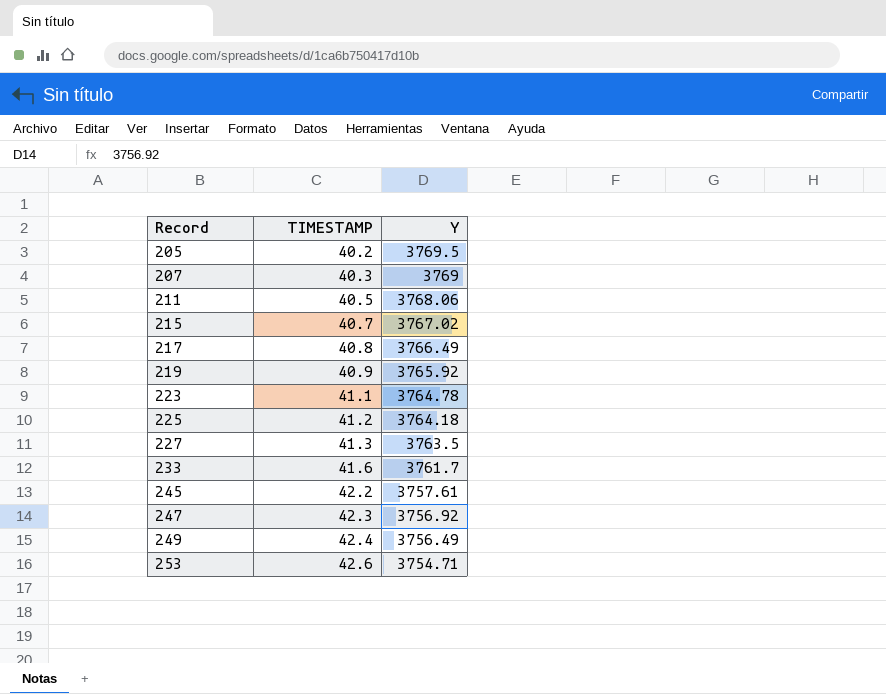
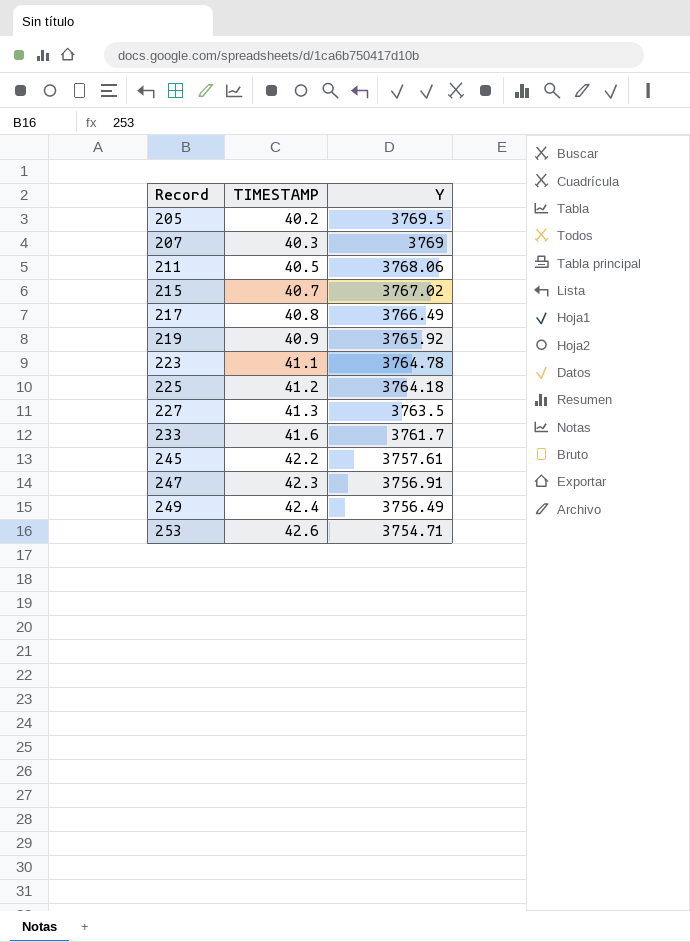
247 | Y: 3756.92 -> 3756.91

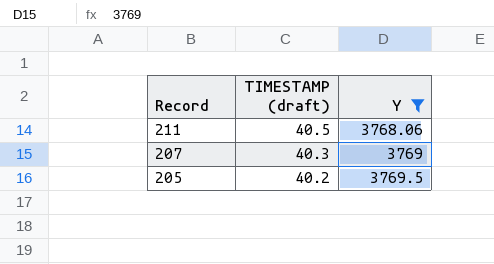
filter: none -> Y >= 3768.06
row order: Record ascending -> Record descending
column name: TIMESTAMP -> TIMESTAMP (draft)

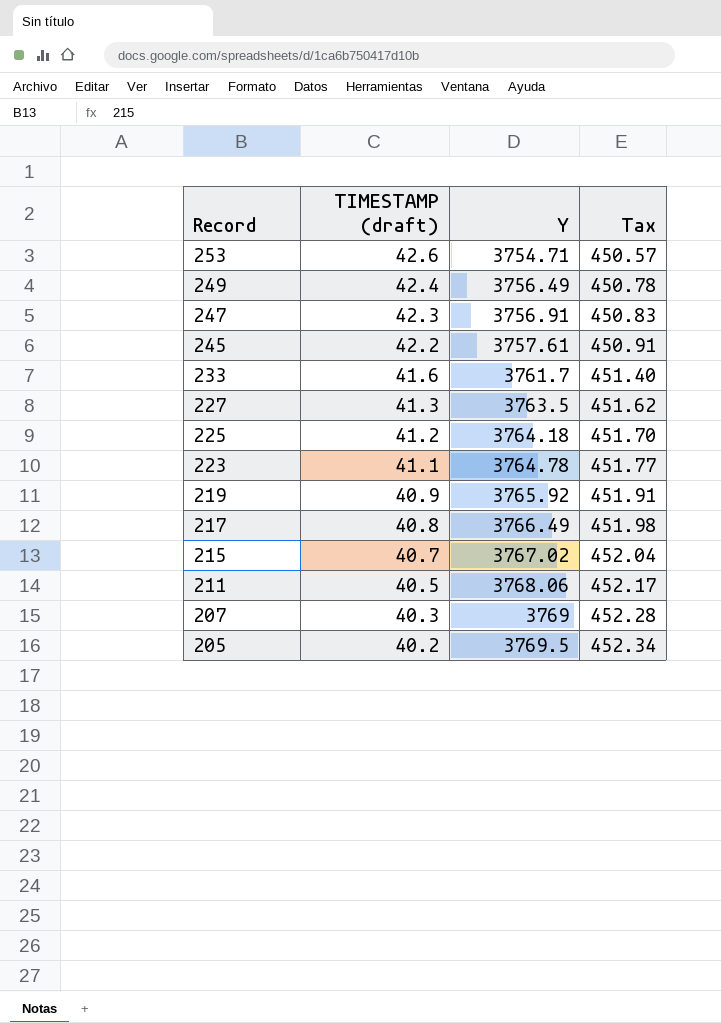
filter: Y >= 3768.06 -> none
column Tax | formula: none -> [Y] * 0.12

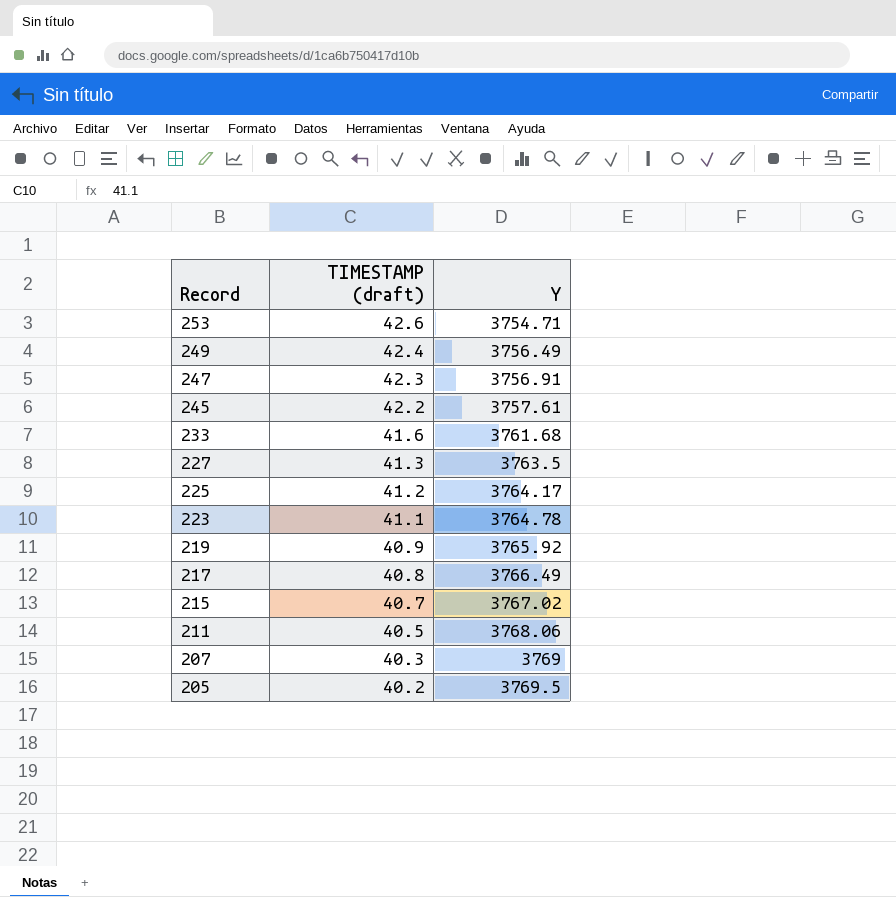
column Tax | formula: [Y] * 0.12 -> none
233 | Y: 3761.7 -> 3761.68
225 | Y: 3764.18 -> 3764.17

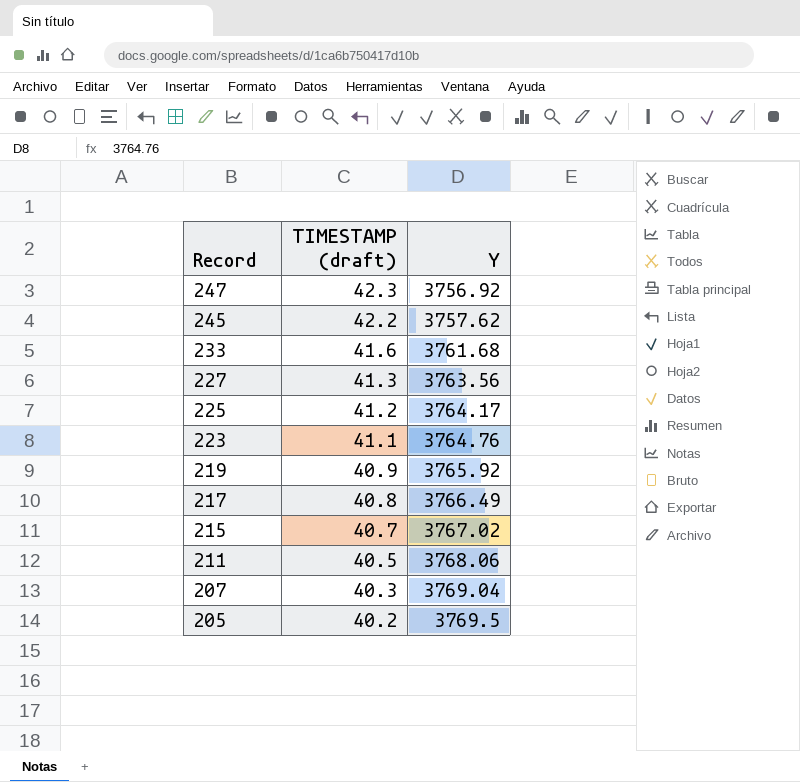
row 253: 42.6 | 3754.71 -> none
row 249: 42.4 | 3756.49 -> none
247 | Y: 3756.91 -> 3756.92
245 | Y: 3757.61 -> 3757.62
227 | Y: 3763.5 -> 3763.56
223 | Y: 3764.78 -> 3764.76
207 | Y: 3769 -> 3769.04

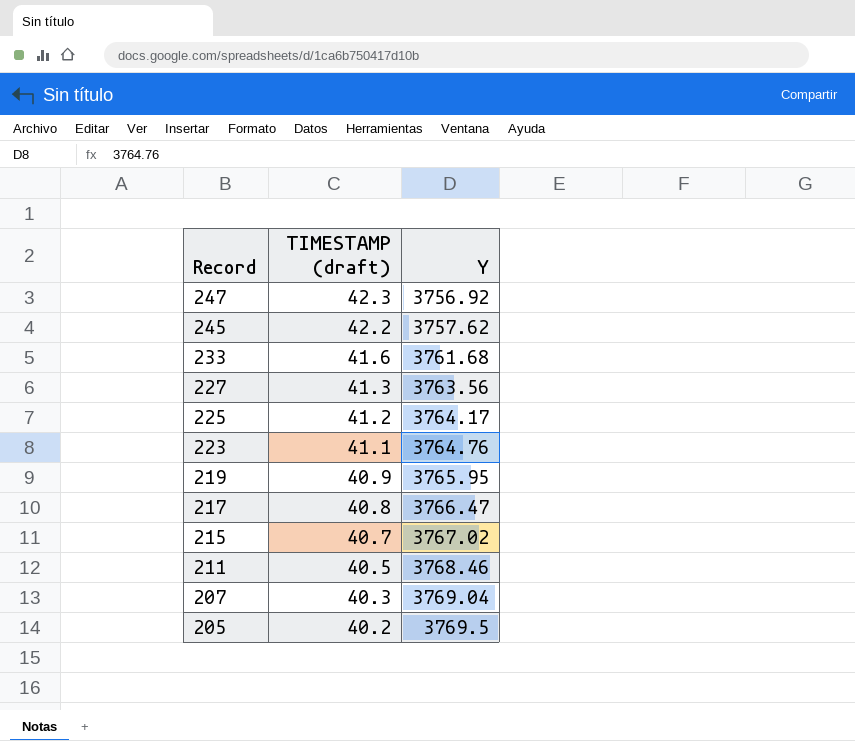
219 | Y: 3765.92 -> 3765.95
217 | Y: 3766.49 -> 3766.47
211 | Y: 3768.06 -> 3768.46

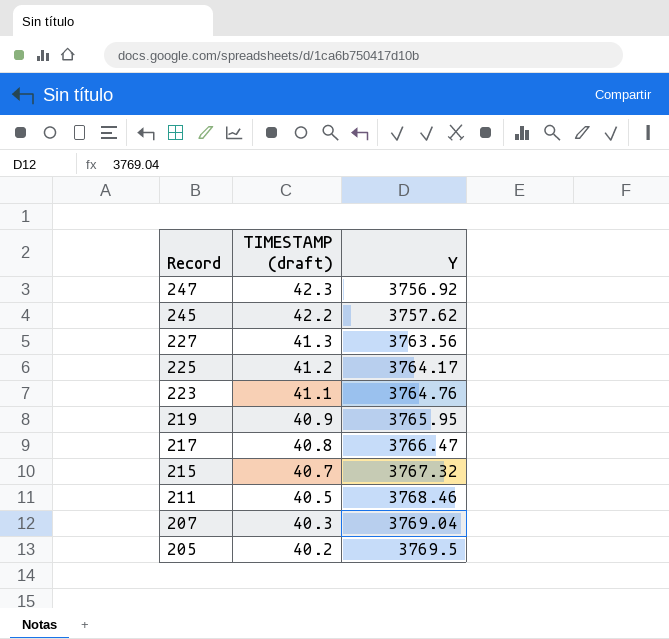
row 233: 41.6 | 3761.68 -> none
215 | Y: 3767.02 -> 3767.32

